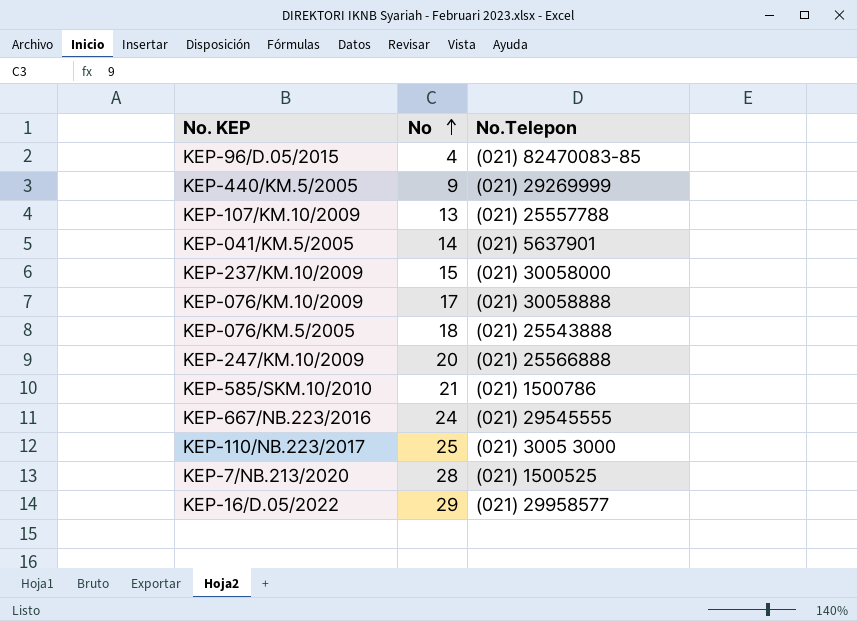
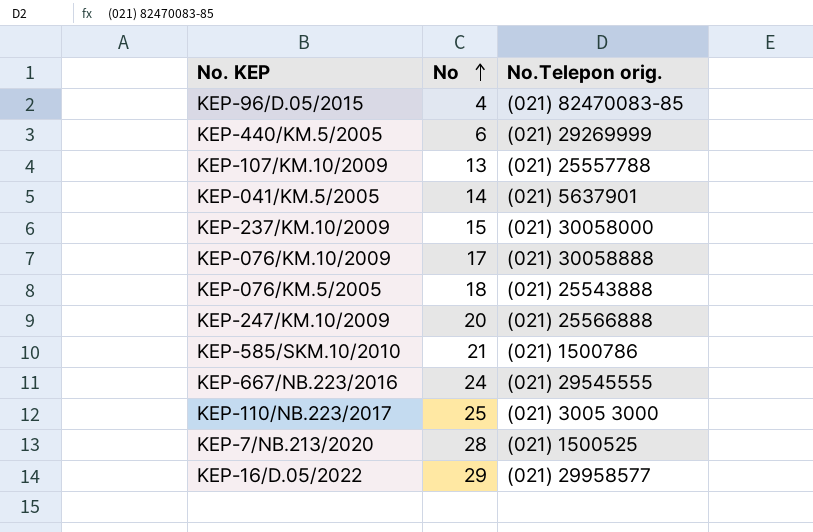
column name: No.Telepon -> No.Telepon orig.
KEP-440/KM.5/2005 | No: 9 -> 6

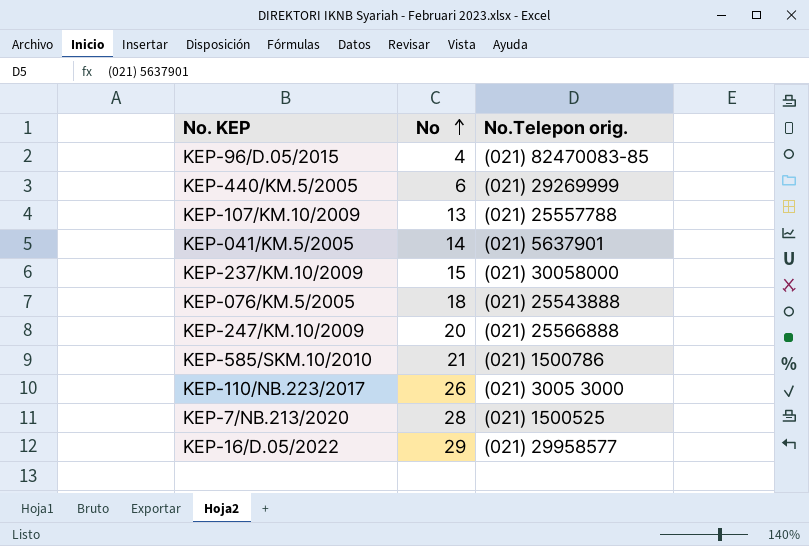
row KEP-076/KM.10/2009: 17 | (021) 30058888 -> none
row KEP-667/NB.223/2016: 24 | (021) 29545555 -> none
KEP-110/NB.223/2017 | No: 25 -> 26

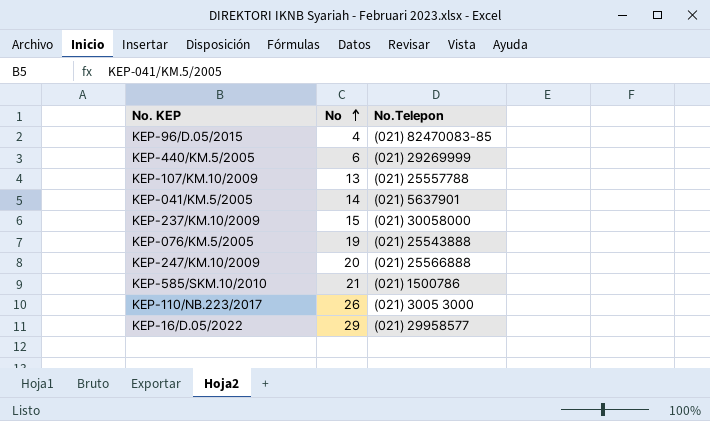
column name: No.Telepon orig. -> No.Telepon
row KEP-7/NB.213/2020: 28 | (021) 1500525 -> none
KEP-076/KM.5/2005 | No: 18 -> 19

